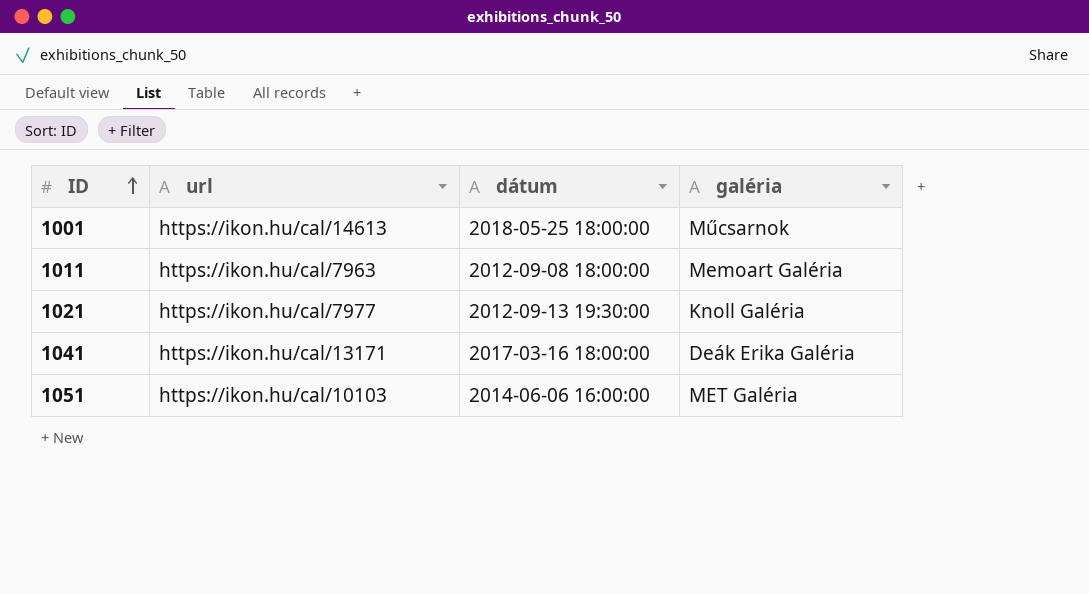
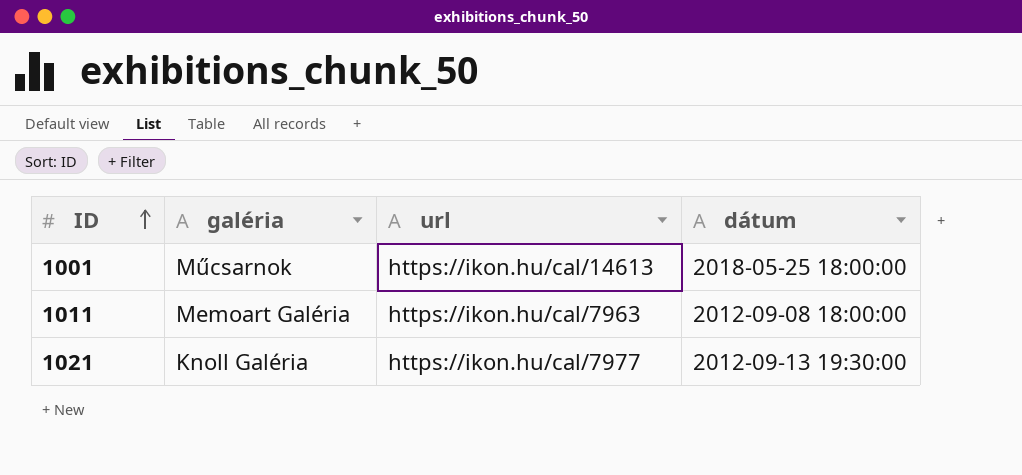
column galéria | position: 4 -> 2
row 1041: https://ikon.hu/cal/13171 | 2017-03-16 18:00:00 | Deák Erika Galéria -> none
row 1051: https://ikon.hu/cal/10103 | 2014-06-06 16:00:00 | MET Galéria -> none

